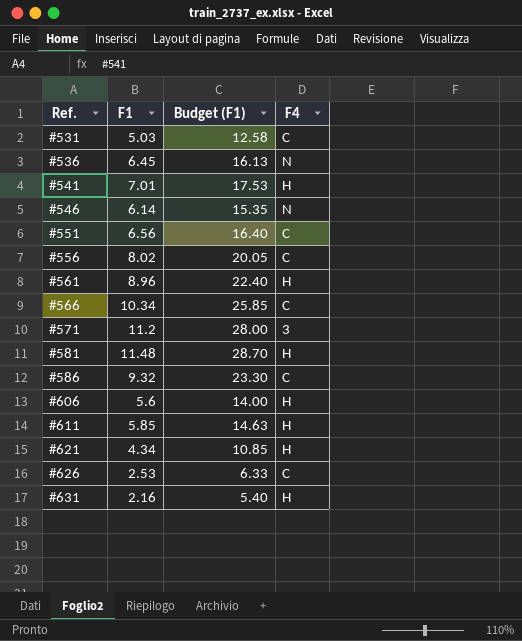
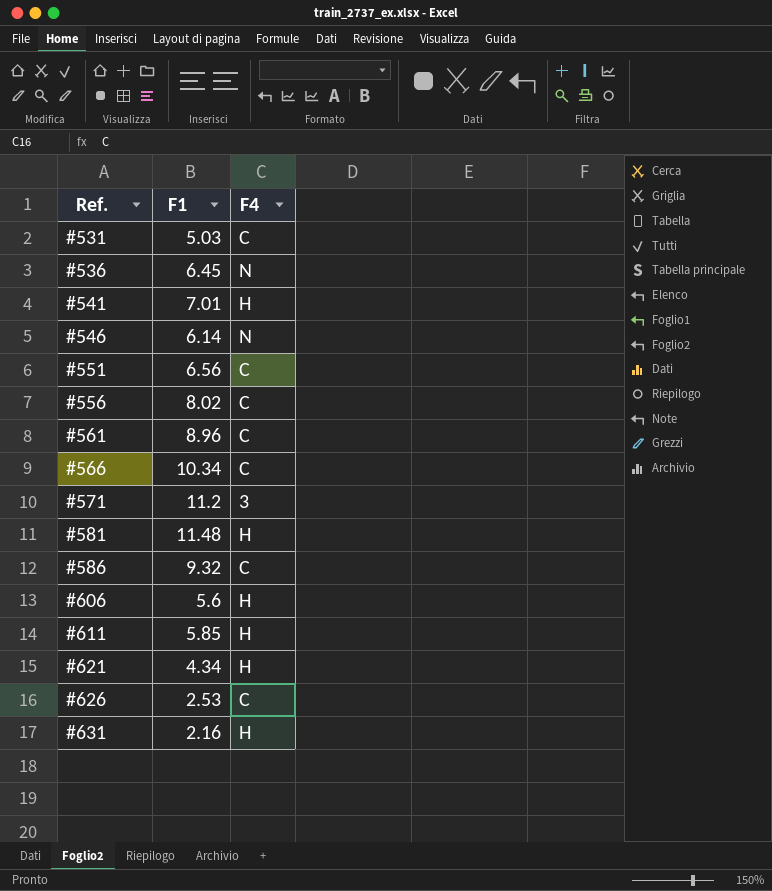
column Budget (F1) | formula: [F1] * 2.5 -> none
#561 | F4: H -> C

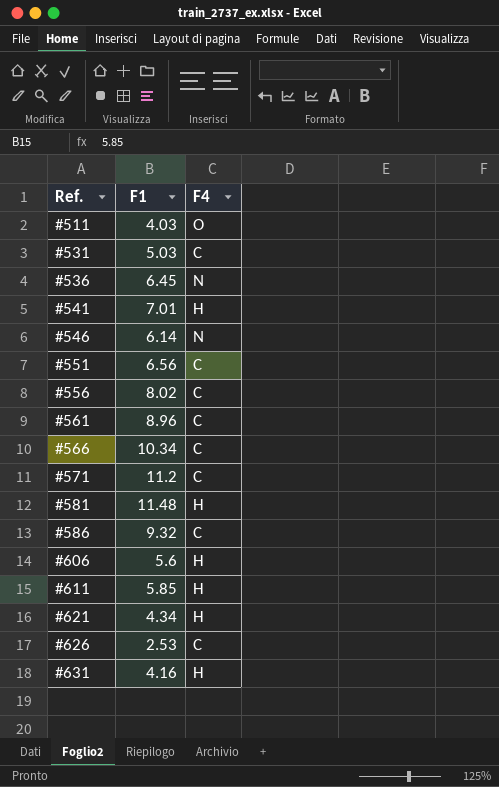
row #511: none -> 4.03 | O
#571 | F4: 3 -> C
#631 | F1: 2.16 -> 4.16

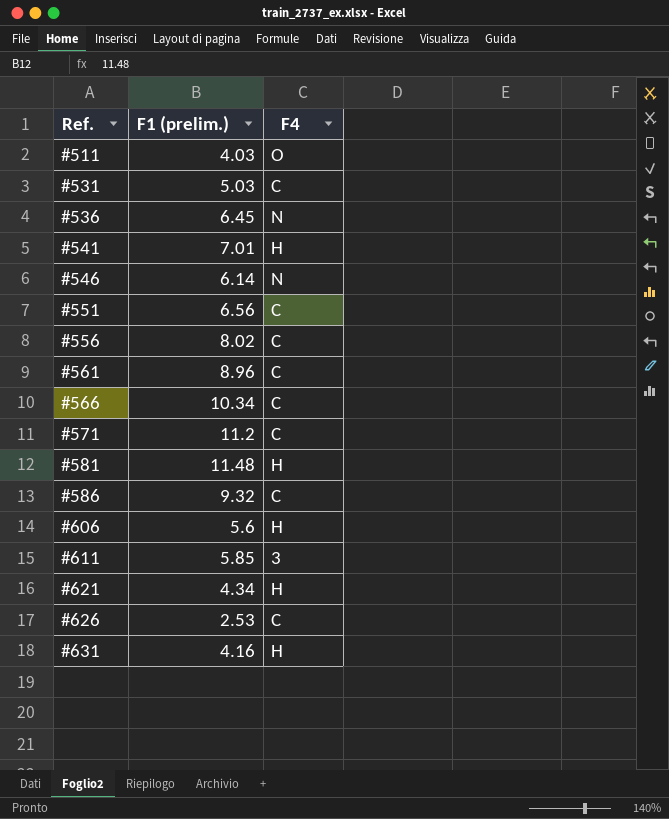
column name: F1 -> F1 (prelim.)
#611 | F4: H -> 3

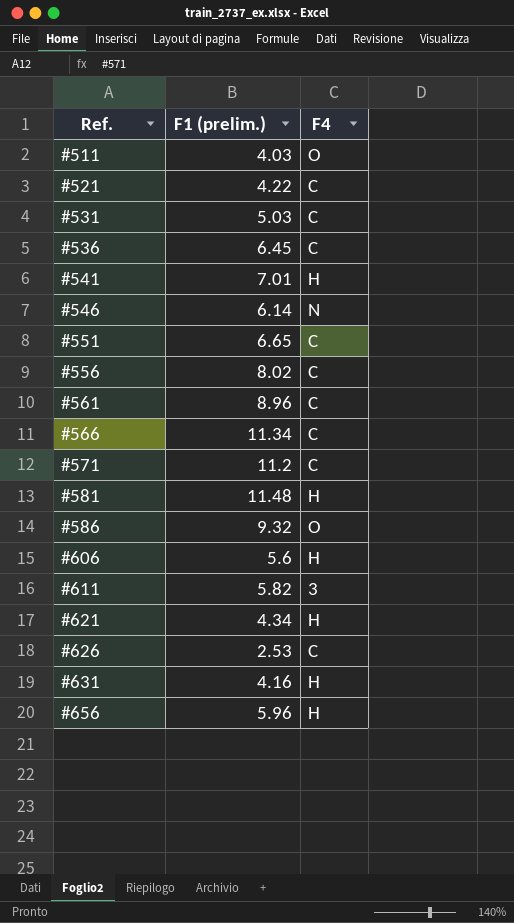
row #521: none -> 4.22 | C
#536 | F4: N -> C
#551 | F1 (prelim.): 6.56 -> 6.65
#566 | F1 (prelim.): 10.34 -> 11.34
#586 | F4: C -> O
#611 | F1 (prelim.): 5.85 -> 5.82
row #656: none -> 5.96 | H

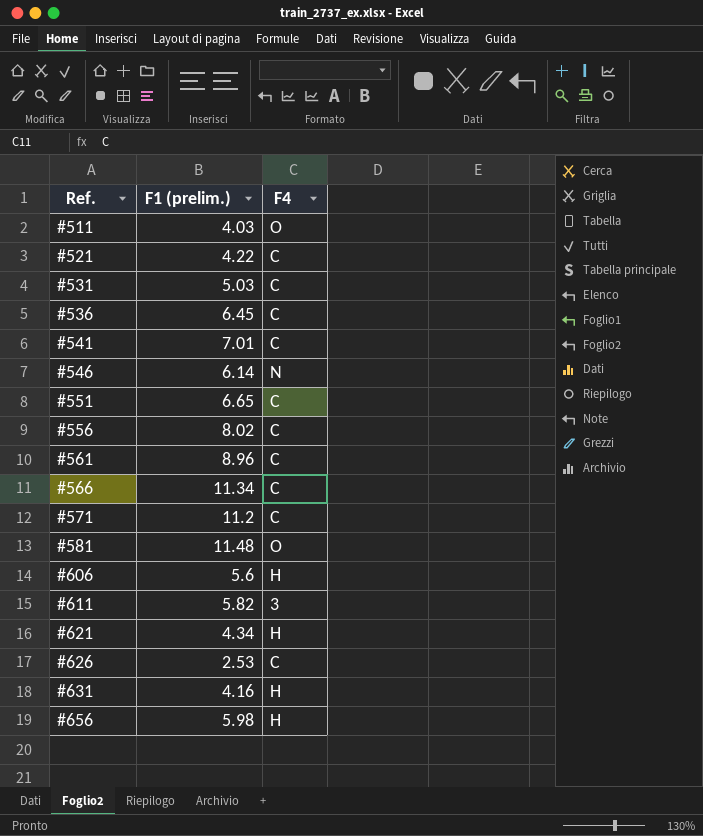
row #586: 9.32 | O -> none
#541 | F4: H -> C
#581 | F4: H -> O
#656 | F1 (prelim.): 5.96 -> 5.98

